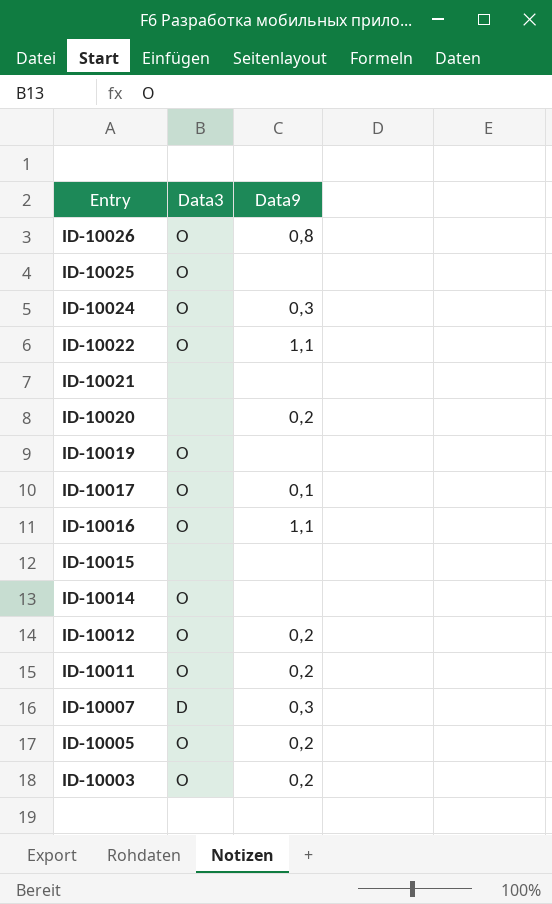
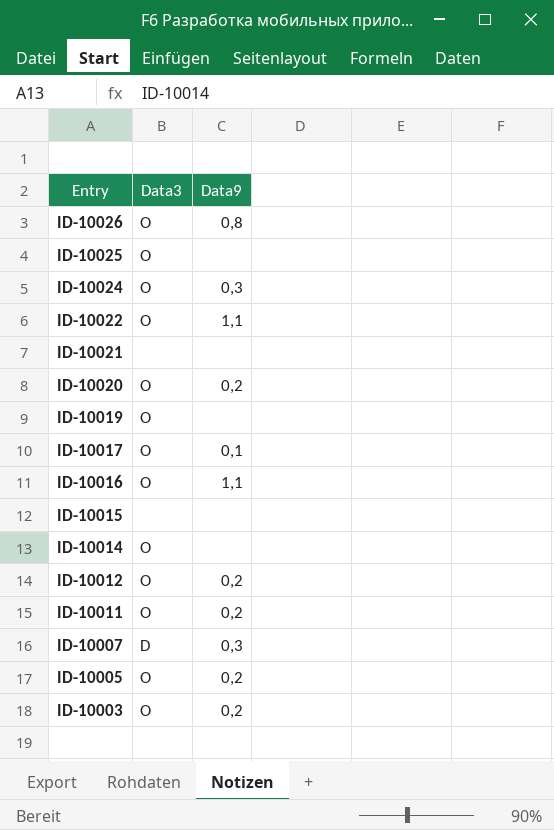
ID-10020 | Data3: none -> O

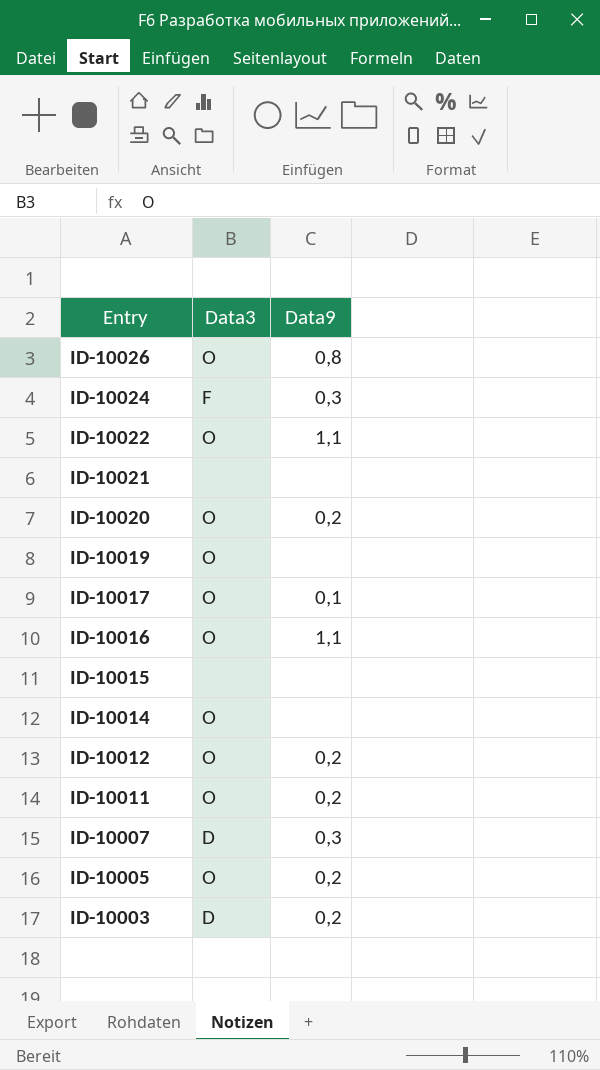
row ID-10025: O | none -> none
ID-10024 | Data3: O -> F
ID-10003 | Data3: O -> D

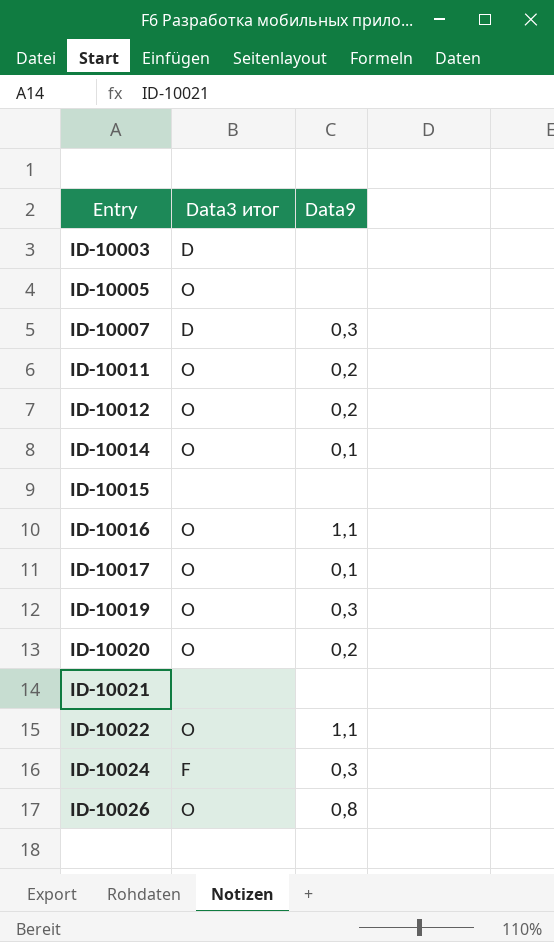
row order: Entry descending -> Entry ascending
column name: Data3 -> Data3 итог
ID-10003 | Data9: 0,2 -> none
ID-10005 | Data9: 0,2 -> none
ID-10014 | Data9: none -> 0,1
ID-10019 | Data9: none -> 0,3

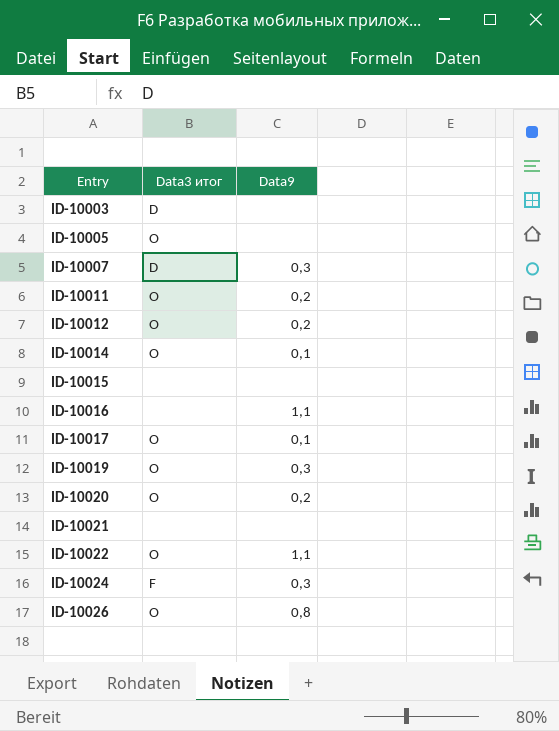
ID-10016 | Data3 итог: O -> none

